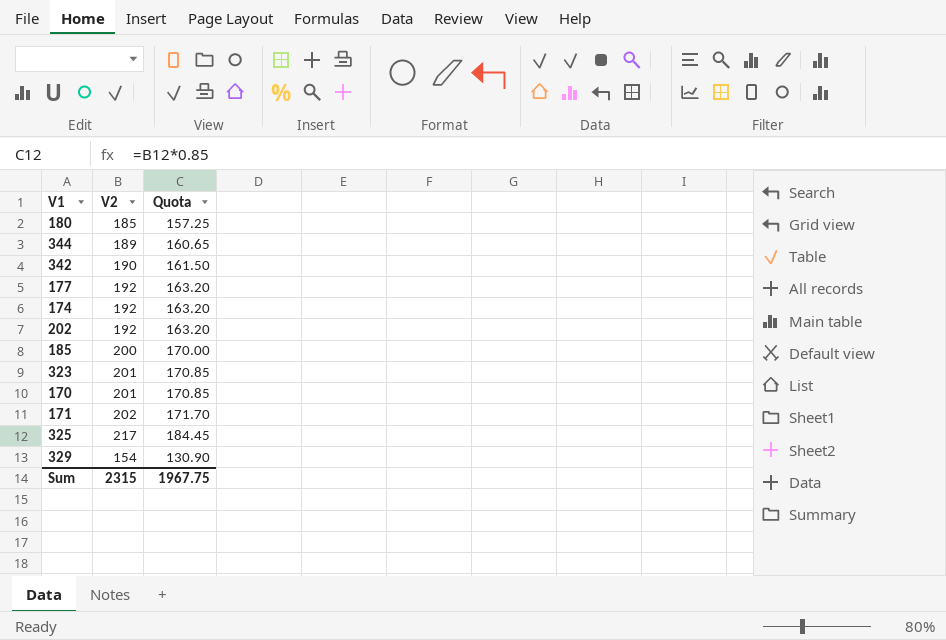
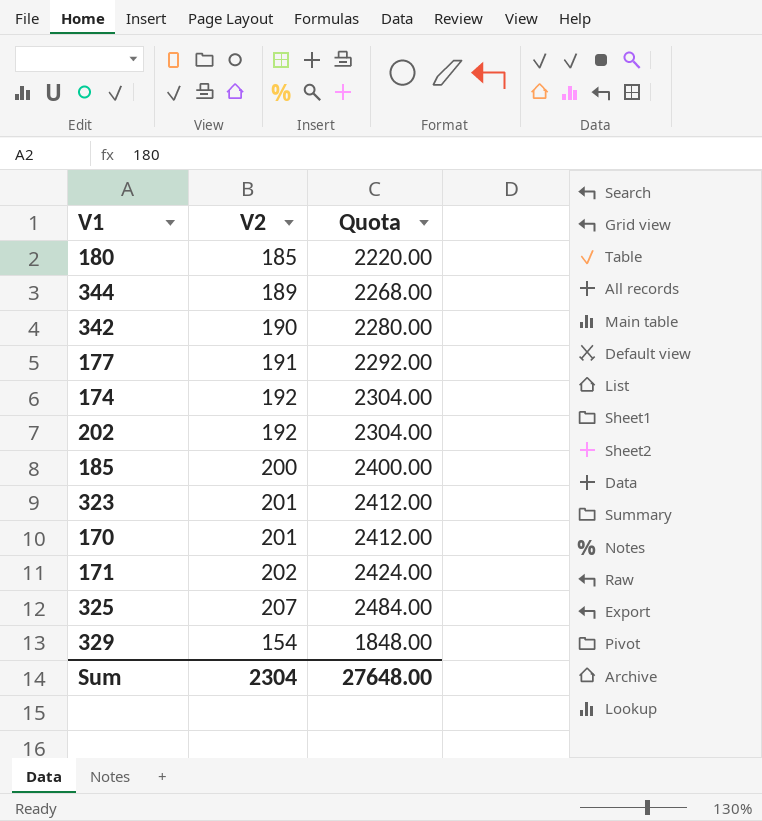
column Quota | formula: [V2] * 0.85 -> [V2] * 12
177 | V2: 192 -> 191
325 | V2: 217 -> 207
Sum | V2: 2315 -> 2304
Sum | Quota: 1967.75 -> 27648.00

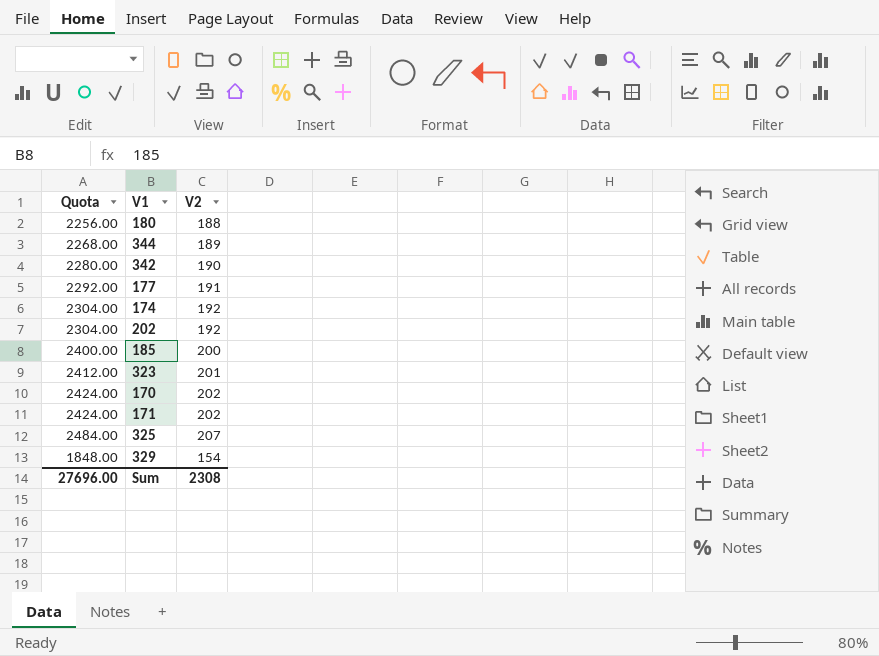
column Quota | position: 3 -> 1
180 | Quota: 2220.00 -> 2256.00
180 | V2: 185 -> 188
170 | Quota: 2412.00 -> 2424.00
170 | V2: 201 -> 202
Sum | Quota: 27648.00 -> 27696.00
Sum | V2: 2304 -> 2308

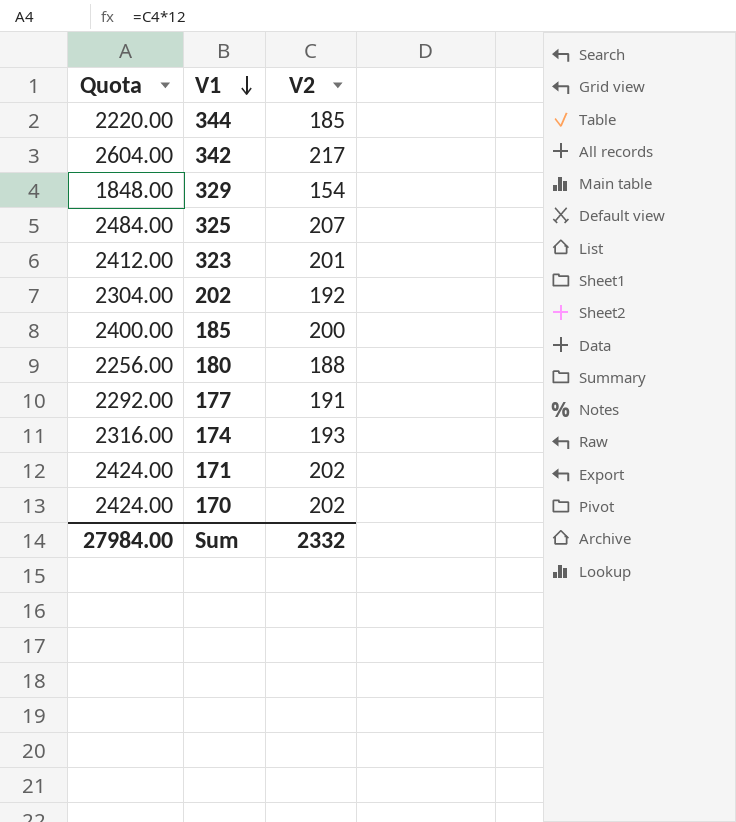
row order: none -> V1 descending
344 | Quota: 2268.00 -> 2220.00
344 | V2: 189 -> 185
342 | Quota: 2280.00 -> 2604.00
342 | V2: 190 -> 217
174 | Quota: 2304.00 -> 2316.00
174 | V2: 192 -> 193
Sum | Quota: 27696.00 -> 27984.00
Sum | V2: 2308 -> 2332

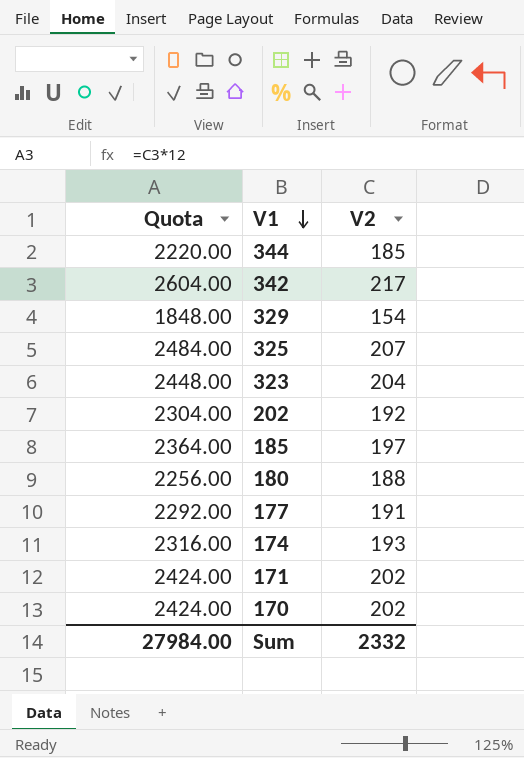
323 | Quota: 2412.00 -> 2448.00
323 | V2: 201 -> 204
185 | Quota: 2400.00 -> 2364.00
185 | V2: 200 -> 197

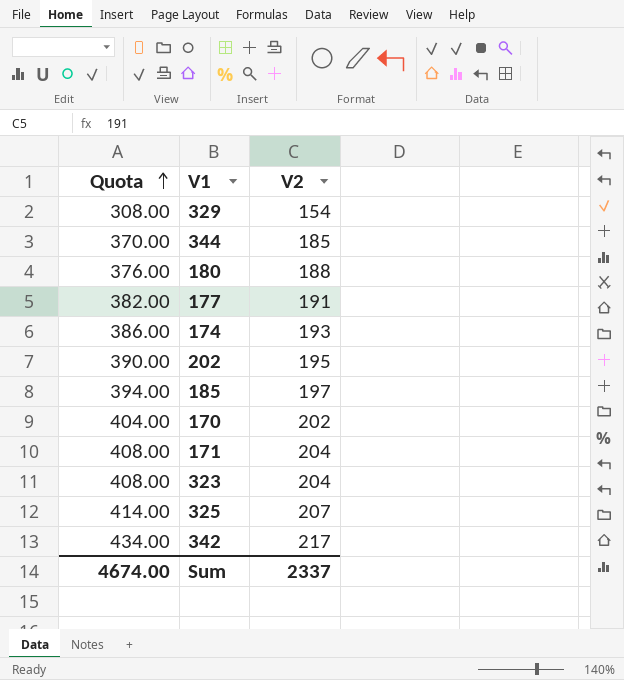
row order: V1 descending -> Quota ascending
column Quota | formula: [V2] * 12 -> [V2] * 2
202 | V2: 192 -> 195
171 | V2: 202 -> 204
Sum | Quota: 27984.00 -> 4674.00
Sum | V2: 2332 -> 2337

